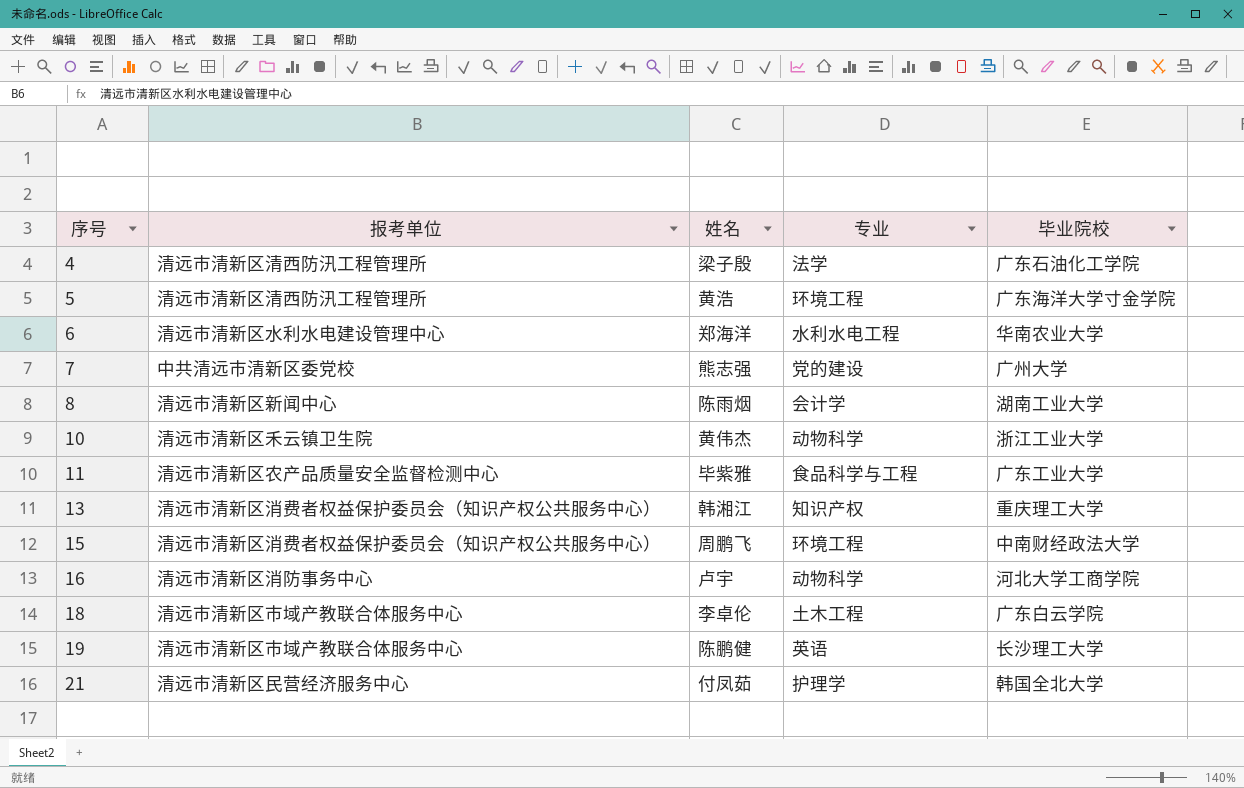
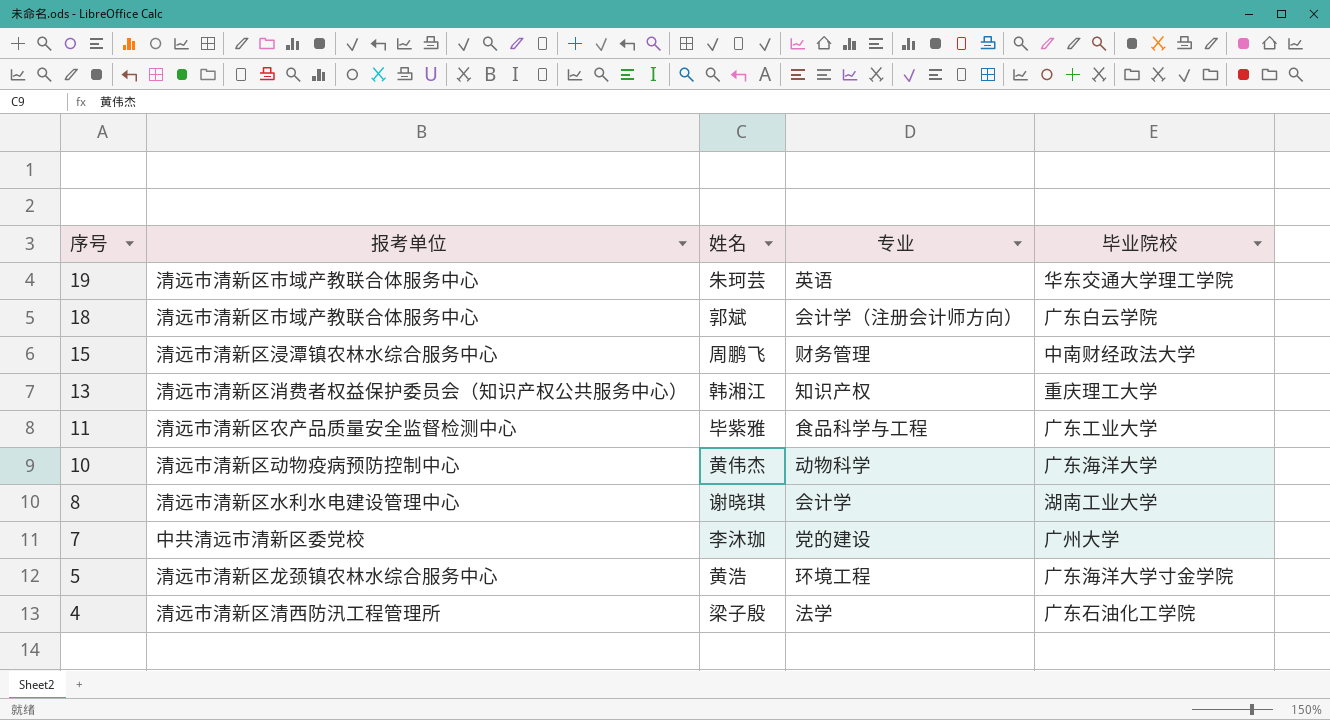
row order: 序号 ascending -> 序号 descending
row 6: 清远市清新区水利水电建设管理中心 | 郑海洋 | 水利水电工程 | 华南农业大学 -> none
row 16: 清远市清新区消防事务中心 | 卢宇 | 动物科学 | 河北大学工商学院 -> none
row 21: 清远市清新区民营经济服务中心 | 付凤茹 | 护理学 | 韩国全北大学 -> none
19 | 姓名: 陈鹏健 -> 朱珂芸
19 | 毕业院校: 长沙理工大学 -> 华东交通大学理工学院
18 | 姓名: 李卓伦 -> 郭斌
18 | 专业: 土木工程 -> 会计学（注册会计师方向）
15 | 报考单位: 清远市清新区消费者权益保护委员会（知识产权公共服务中心） -> 清远市清新区浸潭镇农林水综合服务中心
15 | 专业: 环境工程 -> 财务管理
10 | 报考单位: 清远市清新区禾云镇卫生院 -> 清远市清新区动物疫病预防控制中心
10 | 毕业院校: 浙江工业大学 -> 广东海洋大学
8 | 报考单位: 清远市清新区新闻中心 -> 清远市清新区水利水电建设管理中心
8 | 姓名: 陈雨烟 -> 谢晓琪
7 | 姓名: 熊志强 -> 李沐珈
5 | 报考单位: 清远市清新区清西防汛工程管理所 -> 清远市清新区龙颈镇农林水综合服务中心

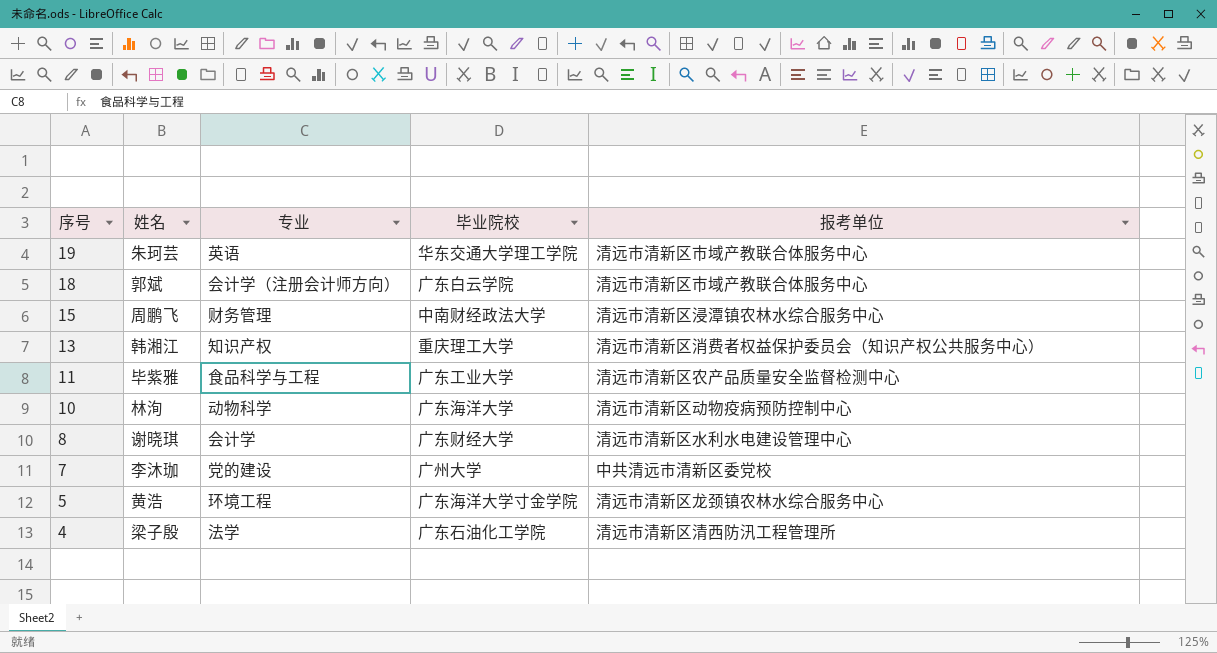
column 报考单位 | position: 2 -> 5
10 | 姓名: 黄伟杰 -> 林洵
8 | 毕业院校: 湖南工业大学 -> 广东财经大学

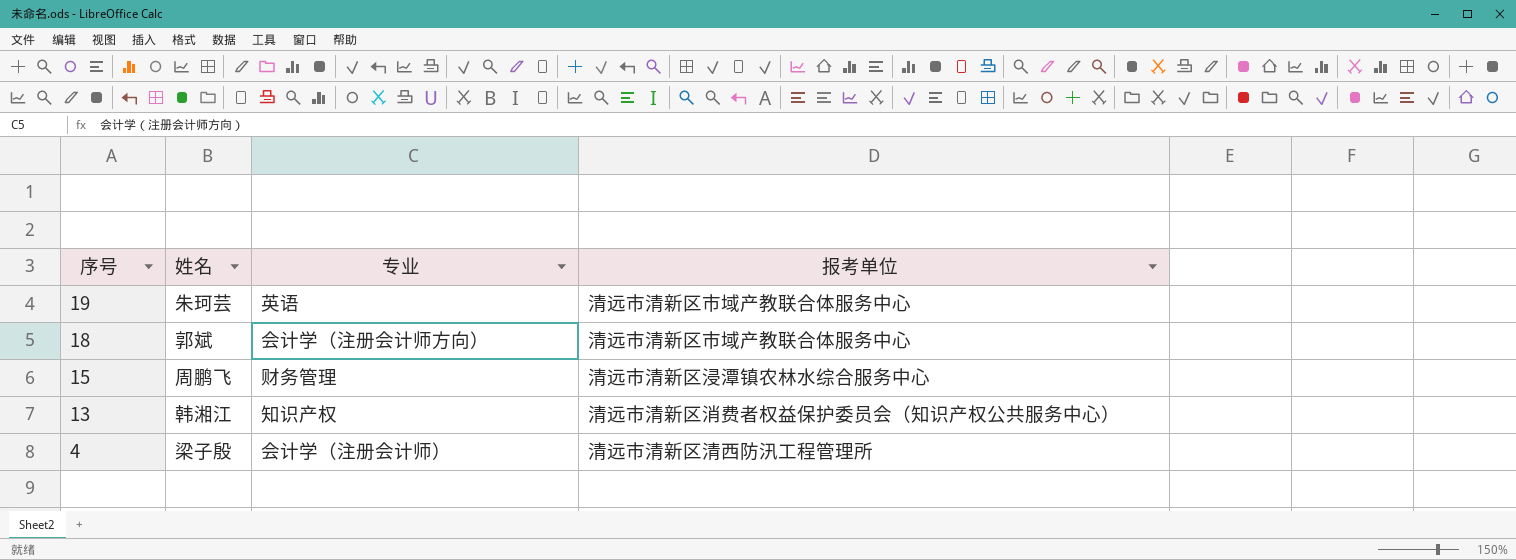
column 毕业院校 | position: 4 -> none
row 11: 毕紫雅 | 食品科学与工程 | 广东工业大学 | 清远市清新区农产品质量安全监督检测中心 -> none
row 10: 林洵 | 动物科学 | 广东海洋大学 | 清远市清新区动物疫病预防控制中心 -> none
row 8: 谢晓琪 | 会计学 | 广东财经大学 | 清远市清新区水利水电建设管理中心 -> none
row 7: 李沐珈 | 党的建设 | 广州大学 | 中共清远市清新区委党校 -> none
row 5: 黄浩 | 环境工程 | 广东海洋大学寸金学院 | 清远市清新区龙颈镇农林水综合服务中心 -> none
4 | 专业: 法学 -> 会计学（注册会计师）

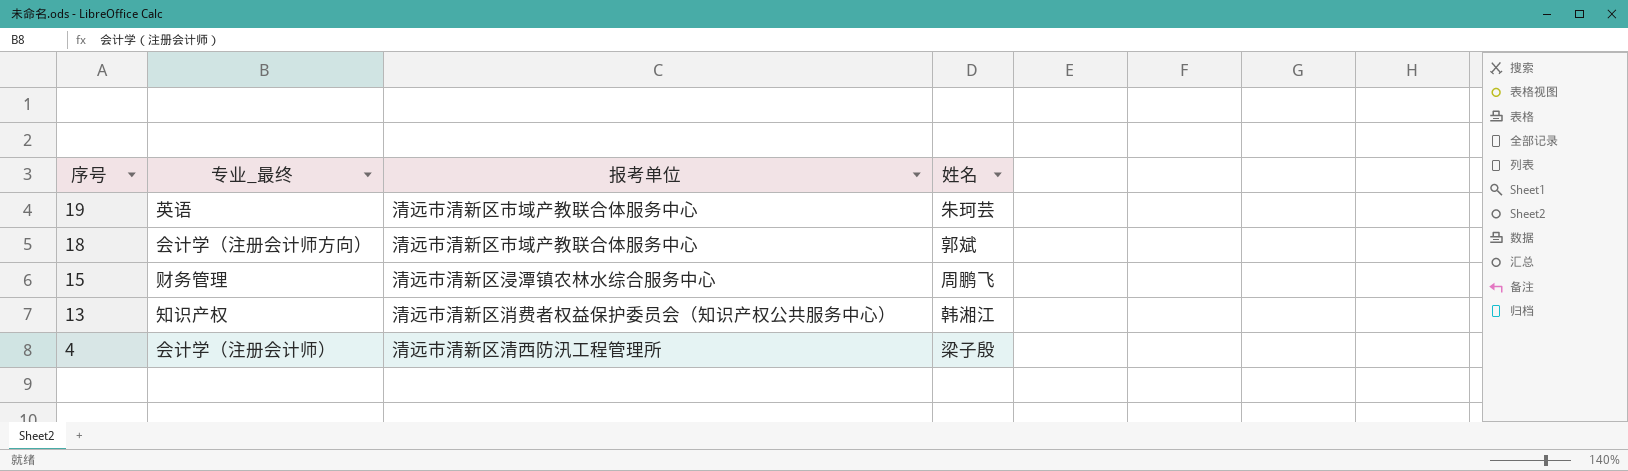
column name: 专业 -> 专业_最终
column 姓名 | position: 2 -> 4

